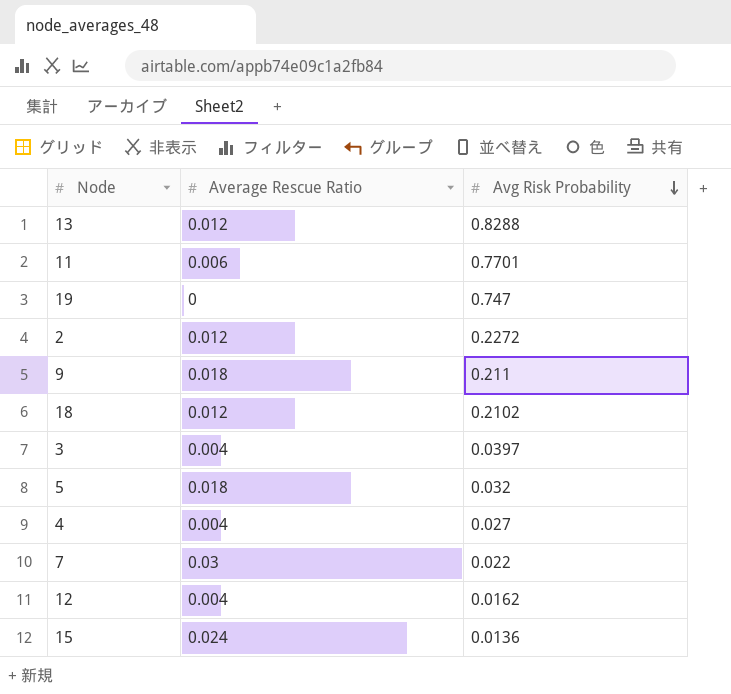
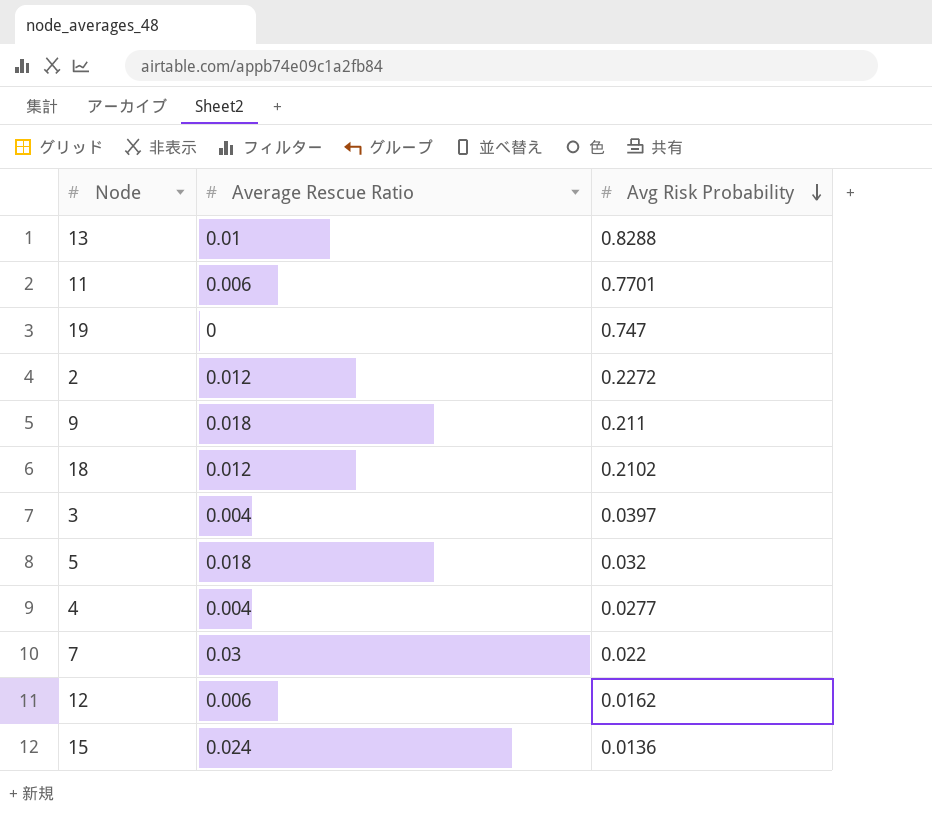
13 | Average Rescue Ratio: 0.012 -> 0.01
4 | Avg Risk Probability: 0.027 -> 0.0277
12 | Average Rescue Ratio: 0.004 -> 0.006

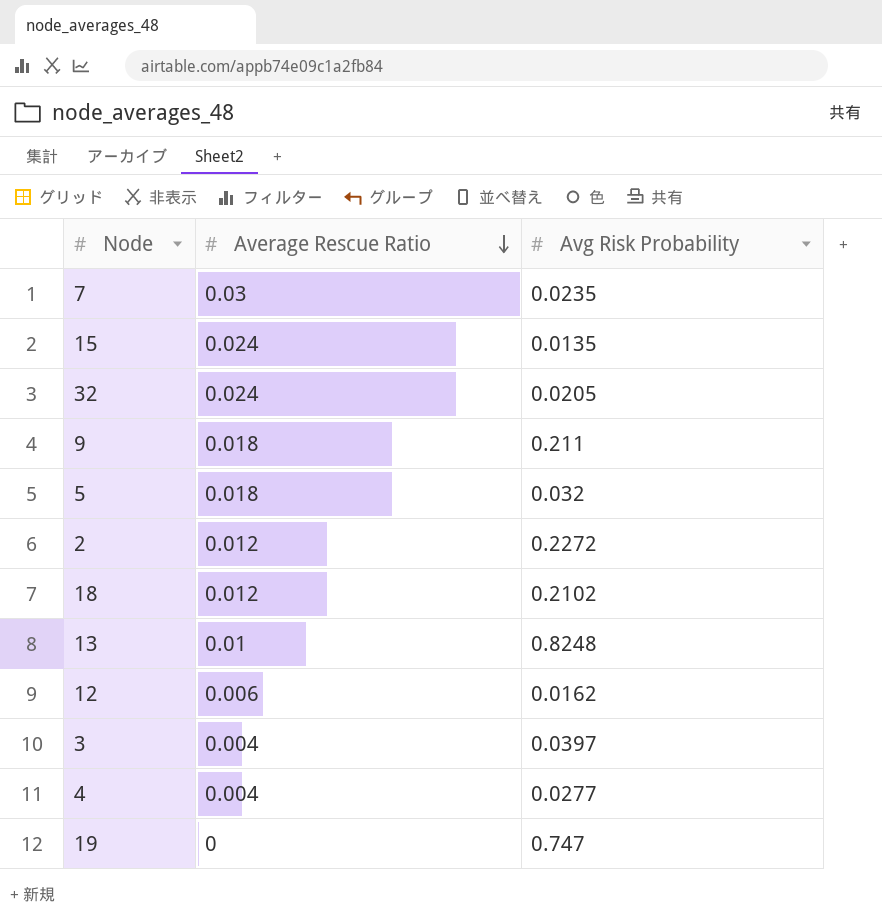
row order: Avg Risk Probability descending -> Average Rescue Ratio descending
row 11: 0.006 | 0.7701 -> none
7 | Avg Risk Probability: 0.022 -> 0.0235
15 | Avg Risk Probability: 0.0136 -> 0.0135
row 32: none -> 0.024 | 0.0205
13 | Avg Risk Probability: 0.8288 -> 0.8248

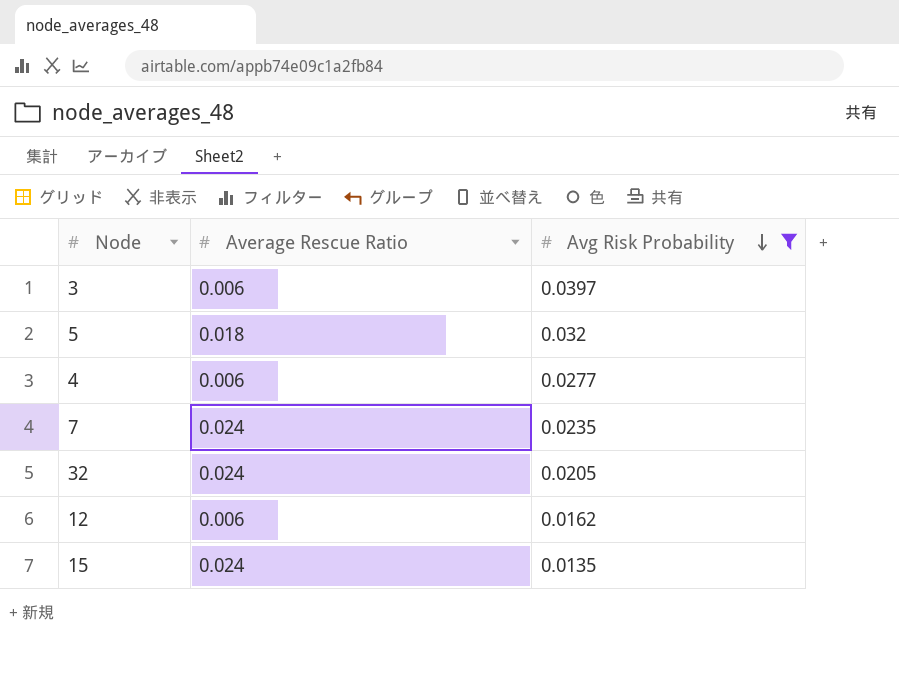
filter: none -> Avg Risk Probability <= 0.0397
row order: Average Rescue Ratio descending -> Avg Risk Probability descending
3 | Average Rescue Ratio: 0.004 -> 0.006
4 | Average Rescue Ratio: 0.004 -> 0.006
7 | Average Rescue Ratio: 0.03 -> 0.024

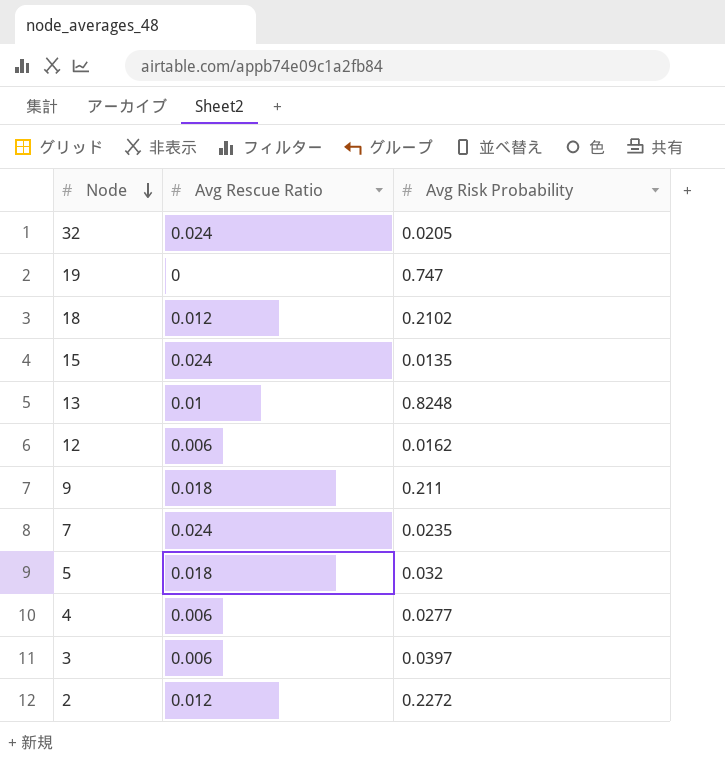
filter: Avg Risk Probability <= 0.0397 -> none
row order: Avg Risk Probability descending -> Node descending
column name: Average Rescue Ratio -> Avg Rescue Ratio

